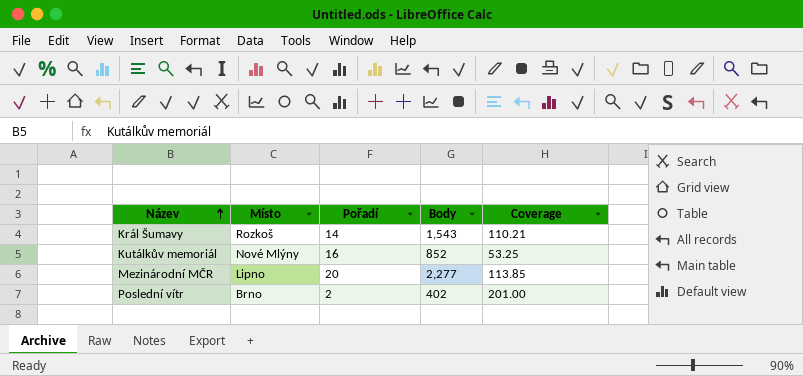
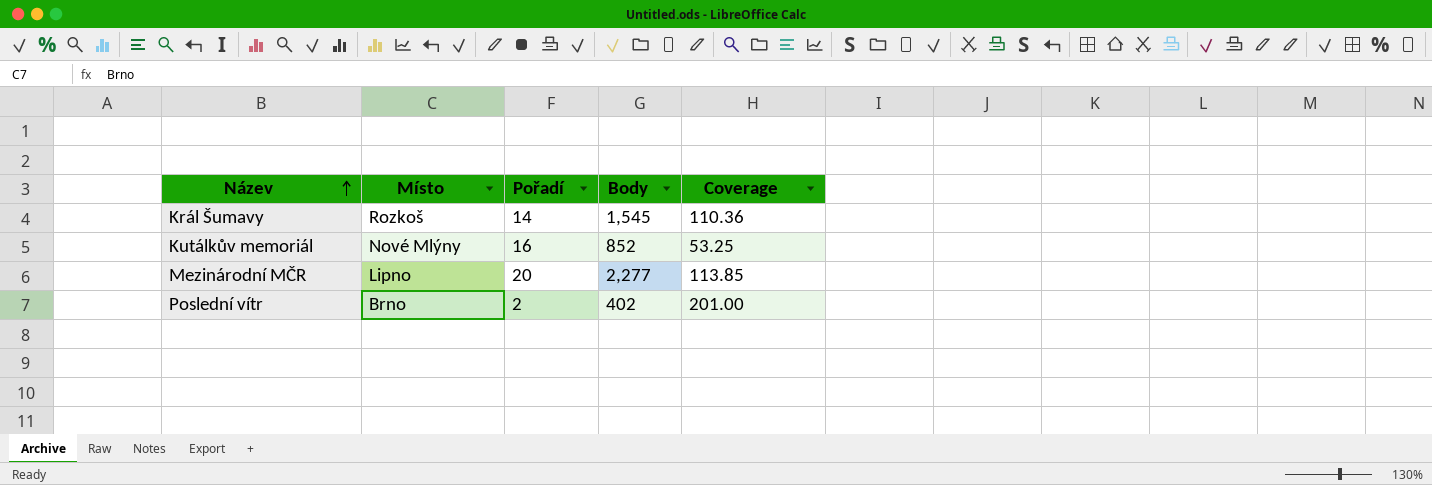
Král Šumavy | Body: 1,543 -> 1,545
Král Šumavy | Coverage: 110.21 -> 110.36

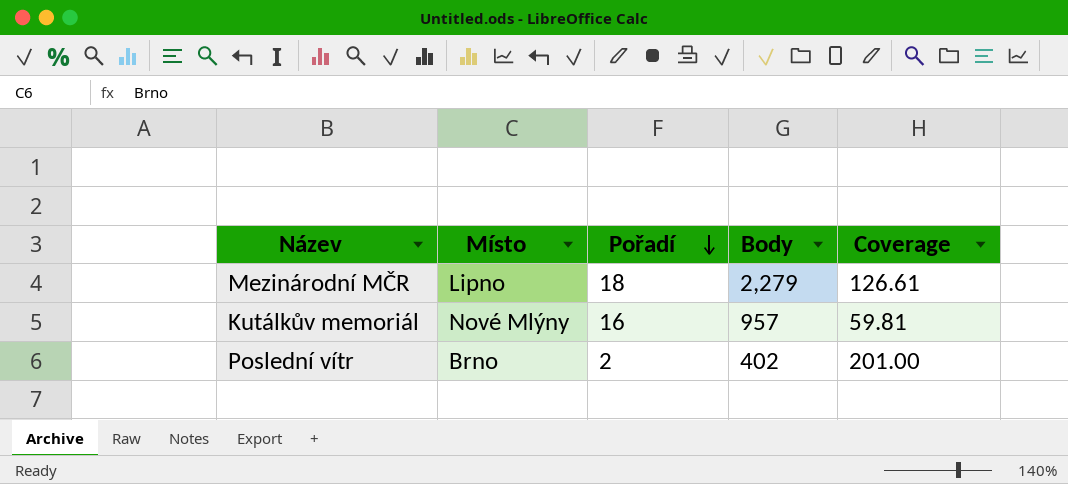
row order: Název ascending -> Pořadí descending
row Král Šumavy: Rozkoš | 14 | 1,545 | 110.36 -> none
Mezinárodní MČR | Pořadí: 20 -> 18
Mezinárodní MČR | Body: 2,277 -> 2,279
Mezinárodní MČR | Coverage: 113.85 -> 126.61
Kutálkův memoriál | Body: 852 -> 957
Kutálkův memoriál | Coverage: 53.25 -> 59.81

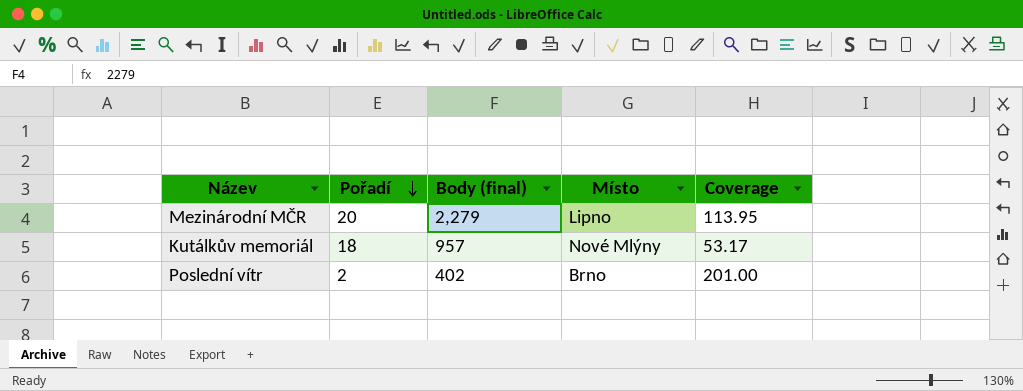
column name: Body -> Body (final)
column Místo | position: 2 -> 4
Mezinárodní MČR | Pořadí: 18 -> 20
Mezinárodní MČR | Coverage: 126.61 -> 113.95
Kutálkův memoriál | Pořadí: 16 -> 18
Kutálkův memoriál | Coverage: 59.81 -> 53.17

